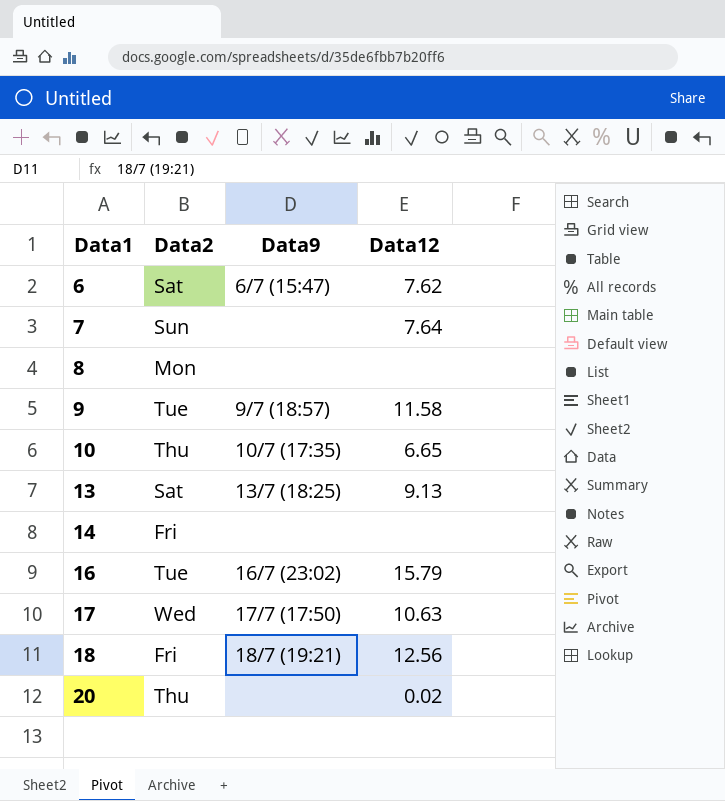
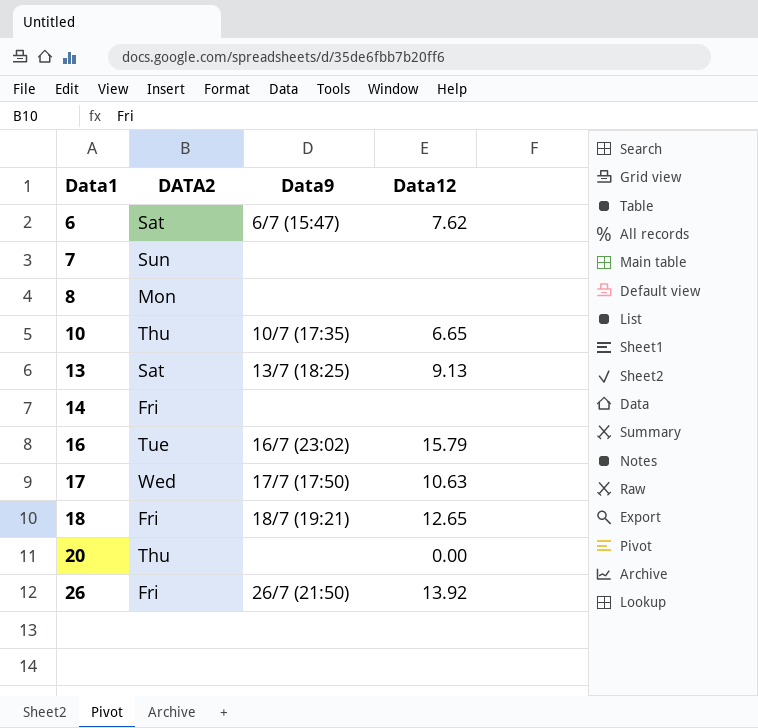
column name: Data2 -> DATA2
row 9: Tue | 9/7 (18:57) | 11.58 -> none
7 | Data12: 7.64 -> none
18 | Data12: 12.56 -> 12.65
20 | Data12: 0.02 -> 0.00
row 26: none -> Fri | 26/7 (21:50) | 13.92

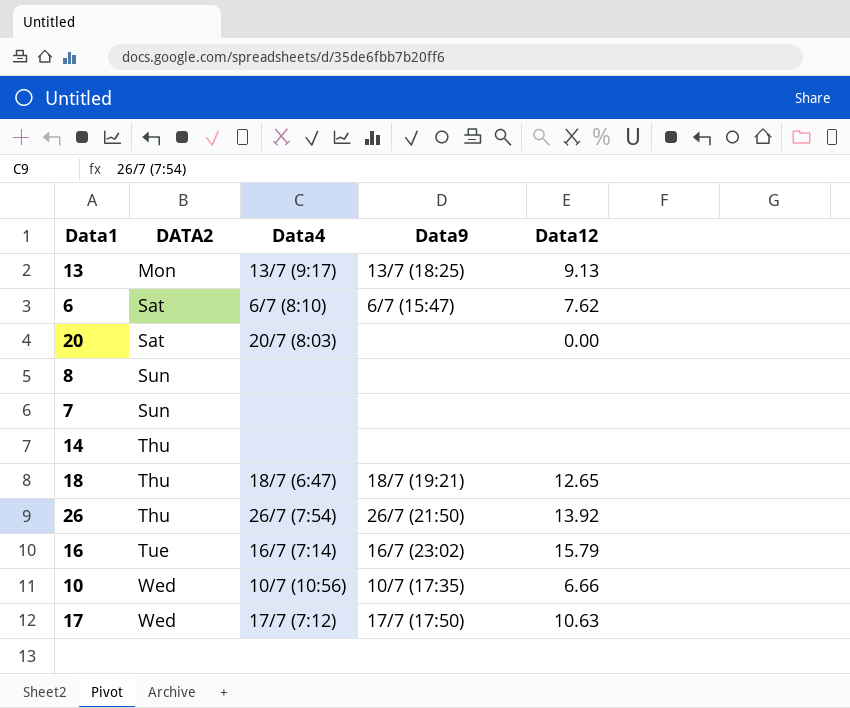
row order: Data1 ascending -> DATA2 ascending
column Data4 | position: none -> 3
13 | DATA2: Sat -> Mon
20 | DATA2: Thu -> Sat
8 | DATA2: Mon -> Sun
14 | DATA2: Fri -> Thu
18 | DATA2: Fri -> Thu
26 | DATA2: Fri -> Thu
10 | DATA2: Thu -> Wed
10 | Data12: 6.65 -> 6.66

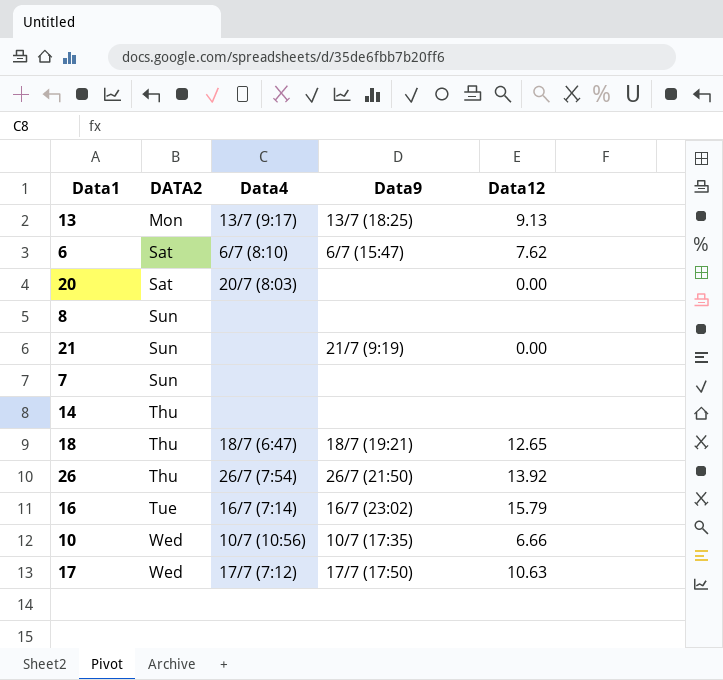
row 21: none -> Sun | none | 21/7 (9:19) | 0.00

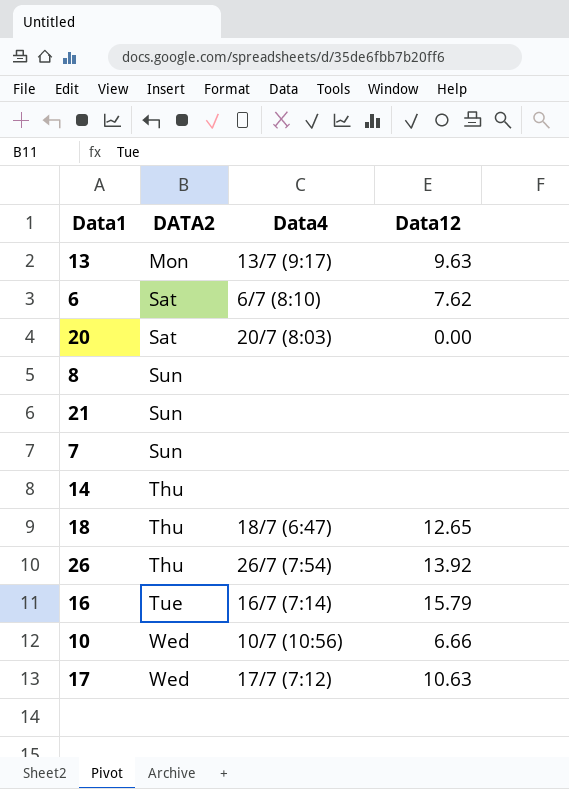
column Data9 | position: 4 -> none
13 | Data12: 9.13 -> 9.63
21 | Data12: 0.00 -> none

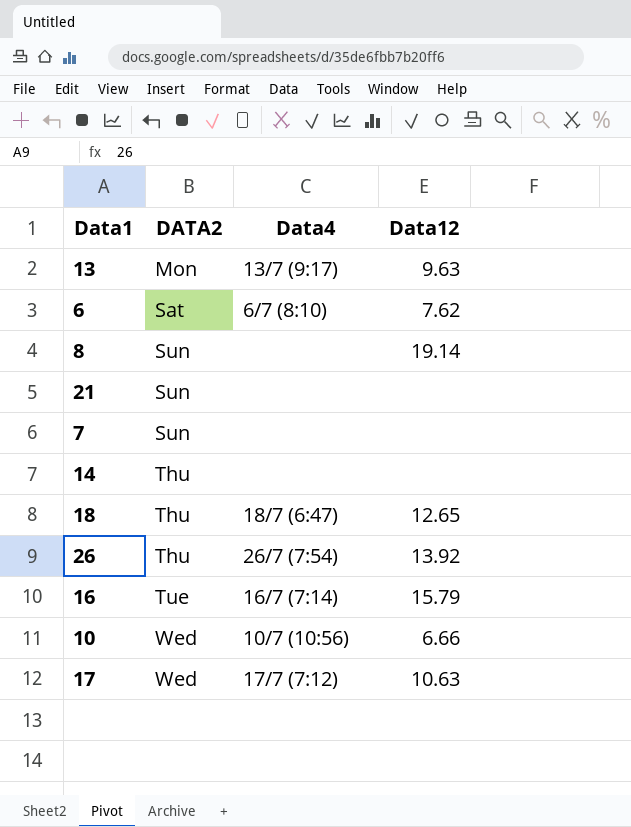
row 20: Sat | 20/7 (8:03) | 0.00 -> none
8 | Data12: none -> 19.14

